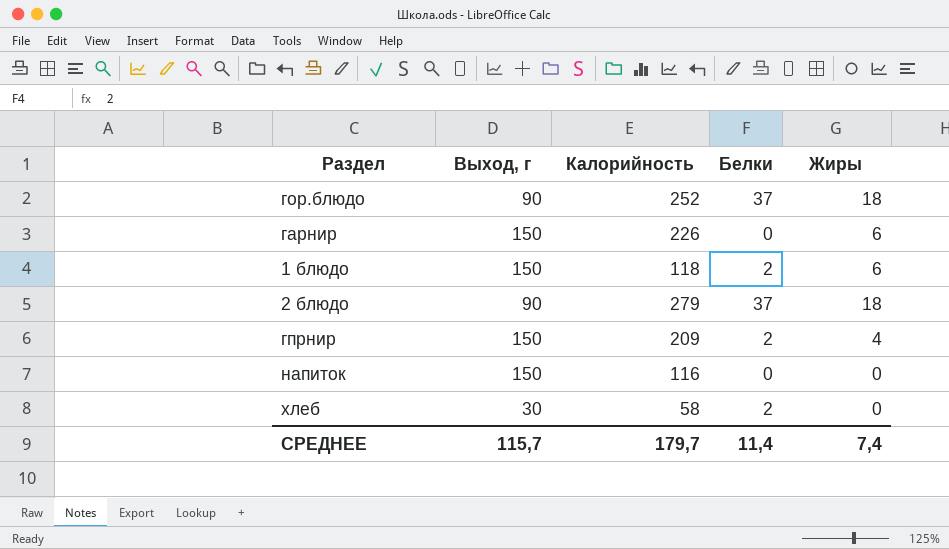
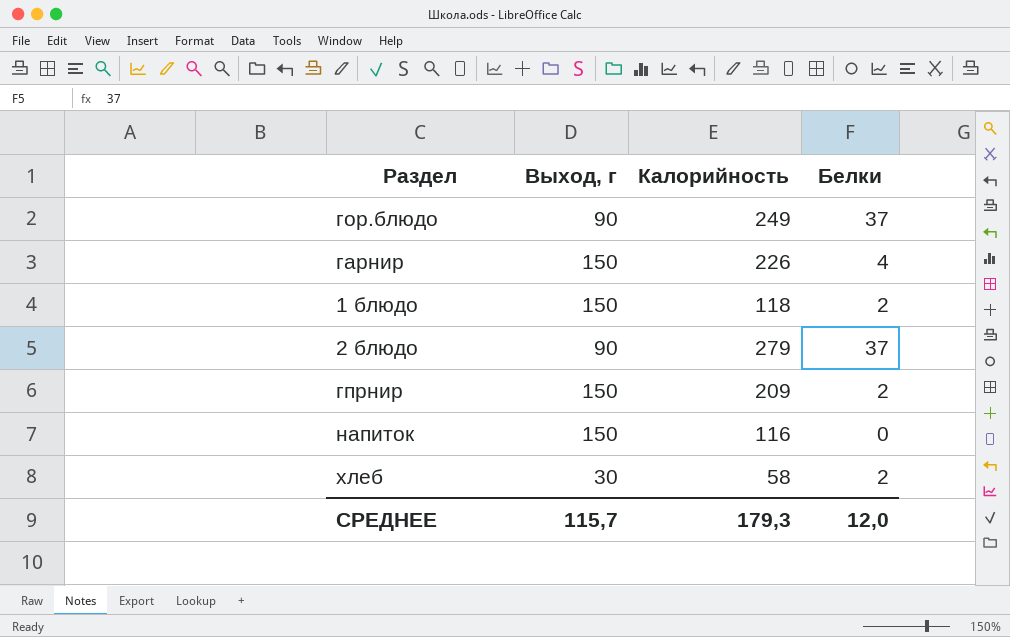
column Жиры | position: 5 -> none
гор.блюдо | Калорийность: 252 -> 249
гарнир | Белки: 0 -> 4
СРЕДНЕЕ | Калорийность: 179,7 -> 179,3
СРЕДНЕЕ | Белки: 11,4 -> 12,0

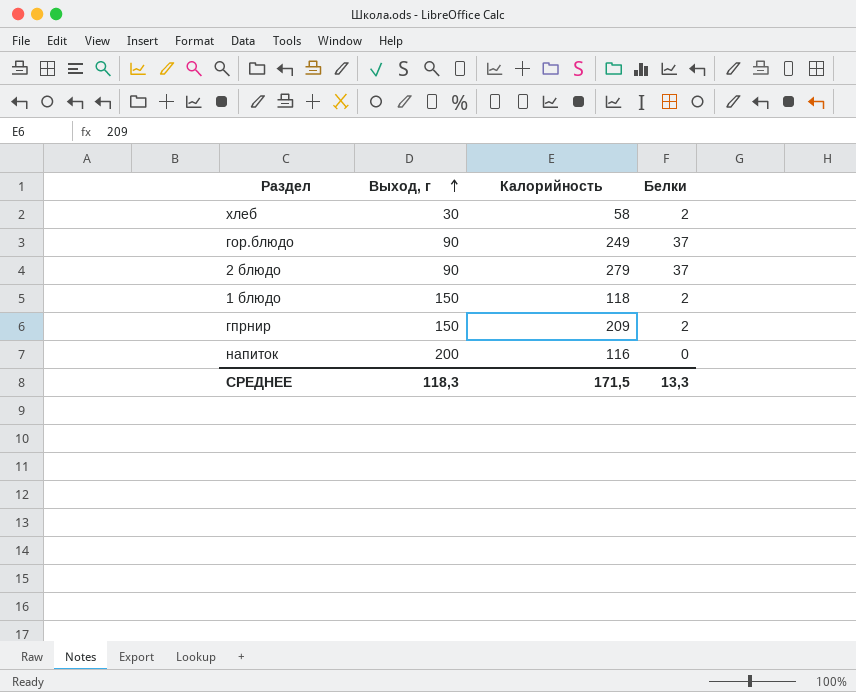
row order: none -> Выход, г ascending
row гарнир: 150 | 226 | 4 -> none
напиток | Выход, г: 150 -> 200
СРЕДНЕЕ | Выход, г: 115,7 -> 118,3
СРЕДНЕЕ | Калорийность: 179,3 -> 171,5
СРЕДНЕЕ | Белки: 12,0 -> 13,3

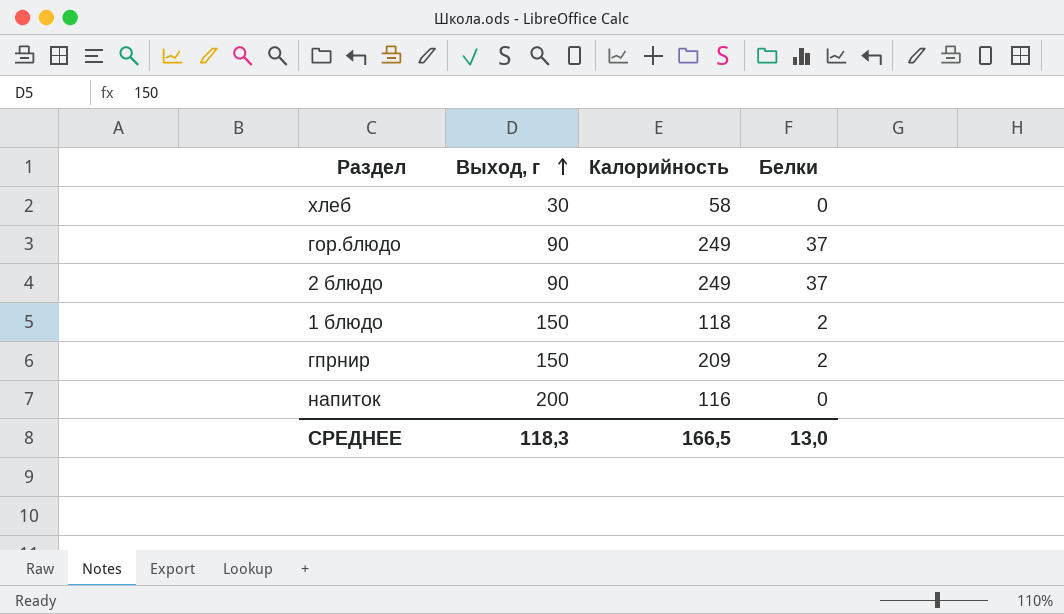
хлеб | Белки: 2 -> 0
2 блюдо | Калорийность: 279 -> 249
СРЕДНЕЕ | Калорийность: 171,5 -> 166,5
СРЕДНЕЕ | Белки: 13,3 -> 13,0

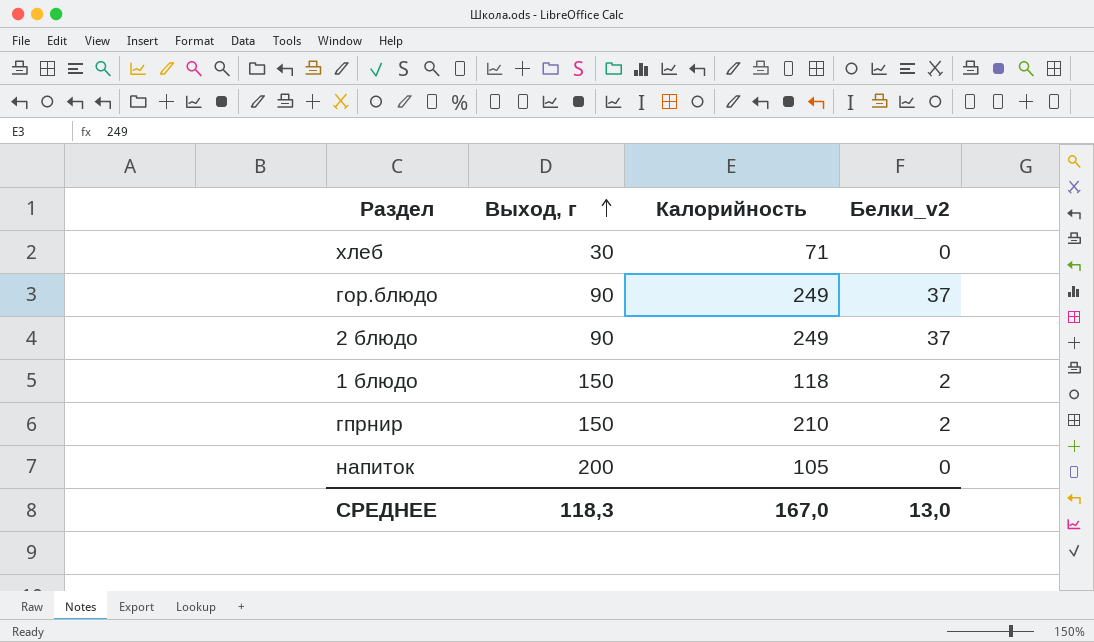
column name: Белки -> Белки_v2
хлеб | Калорийность: 58 -> 71
гпрнир | Калорийность: 209 -> 210
напиток | Калорийность: 116 -> 105
СРЕДНЕЕ | Калорийность: 166,5 -> 167,0

